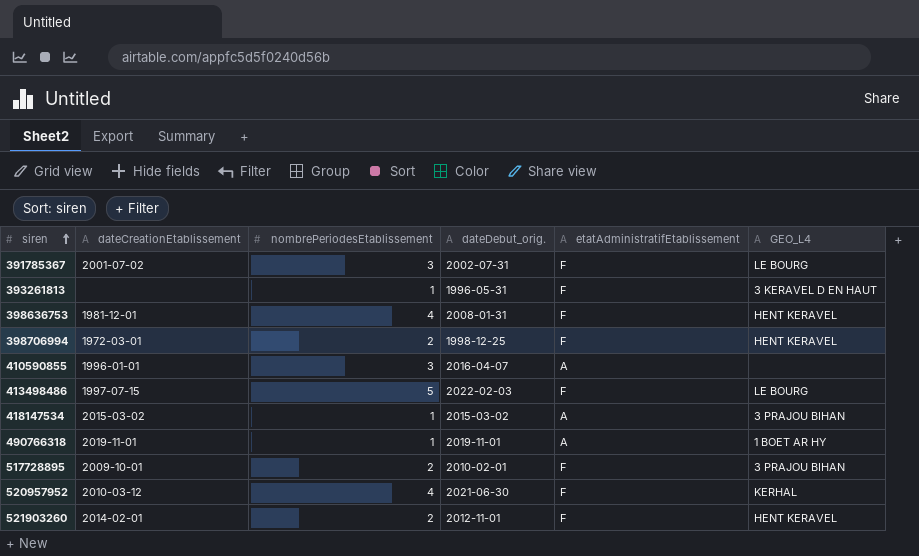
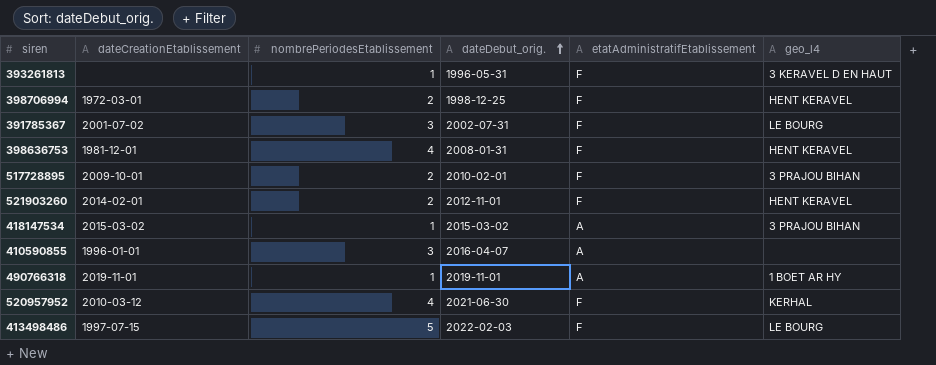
row order: siren ascending -> dateDebut_orig. ascending
column name: GEO_L4 -> geo_l4

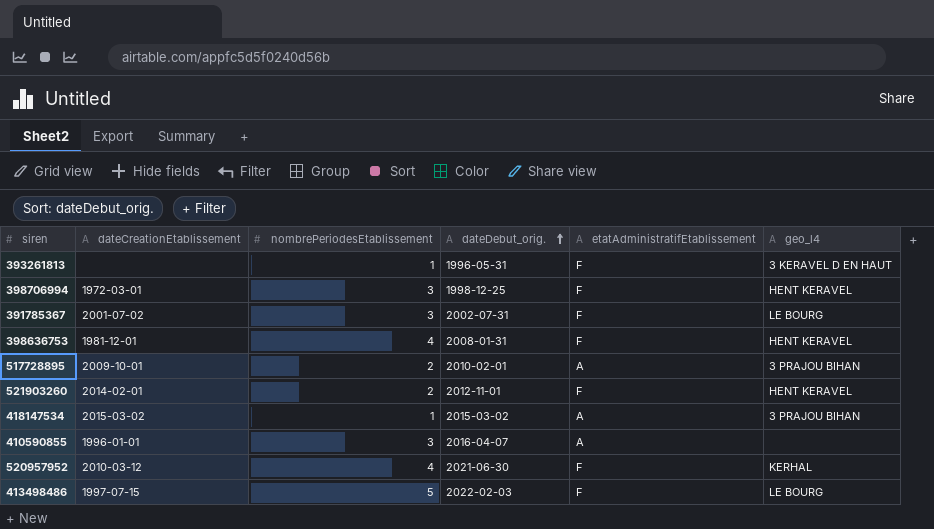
row 490766318: 2019-11-01 | 1 | 2019-11-01 | A | 1 BOET AR HY -> none
398706994 | nombrePeriodesEtablissement: 2 -> 3
517728895 | etatAdministratifEtablissement: F -> A

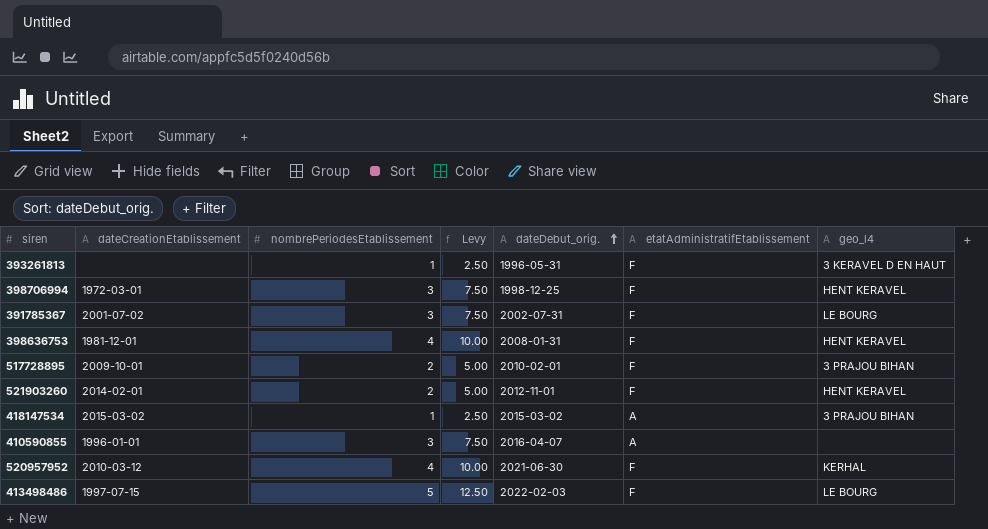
column Levy | formula: none -> [nombrePeriodesEtablissement] * 2.5
517728895 | etatAdministratifEtablissement: A -> F

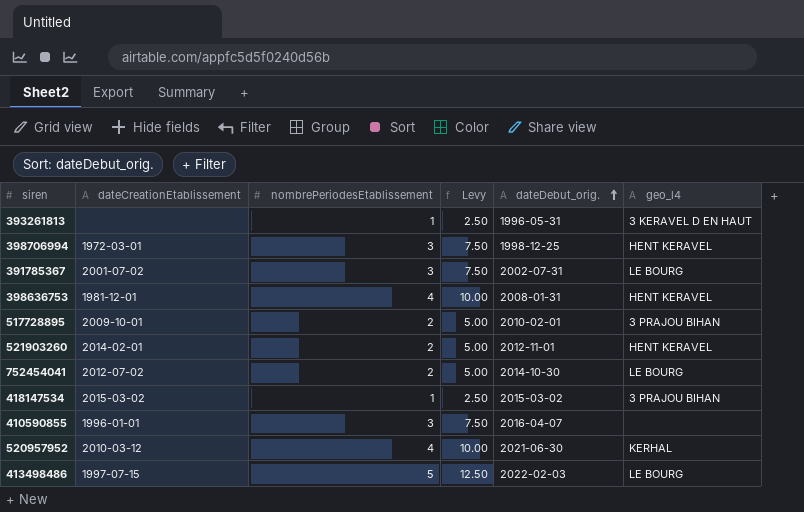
column etatAdministratifEtablissement | position: 6 -> none
row 752454041: none -> 2012-07-02 | 2 | 5.00 | 2014-10-30 | LE BOURG

